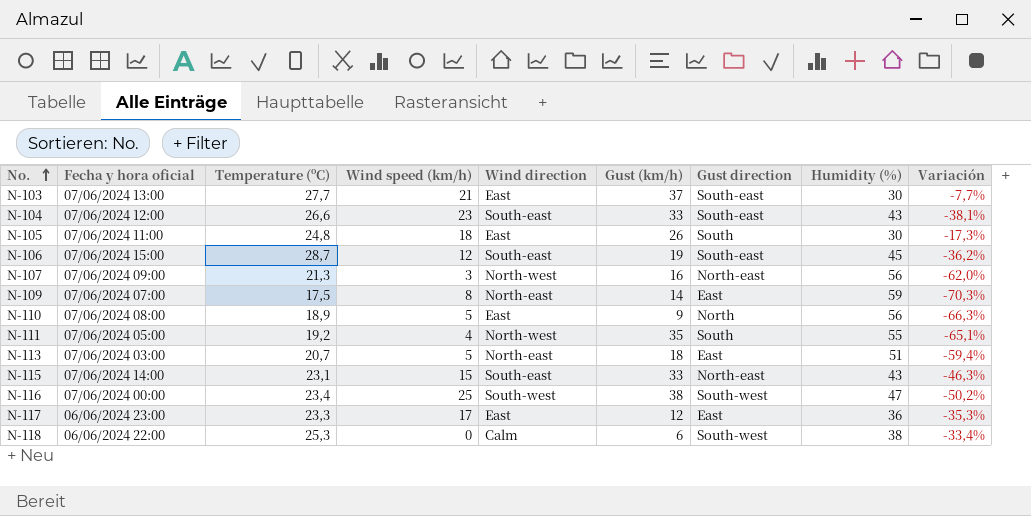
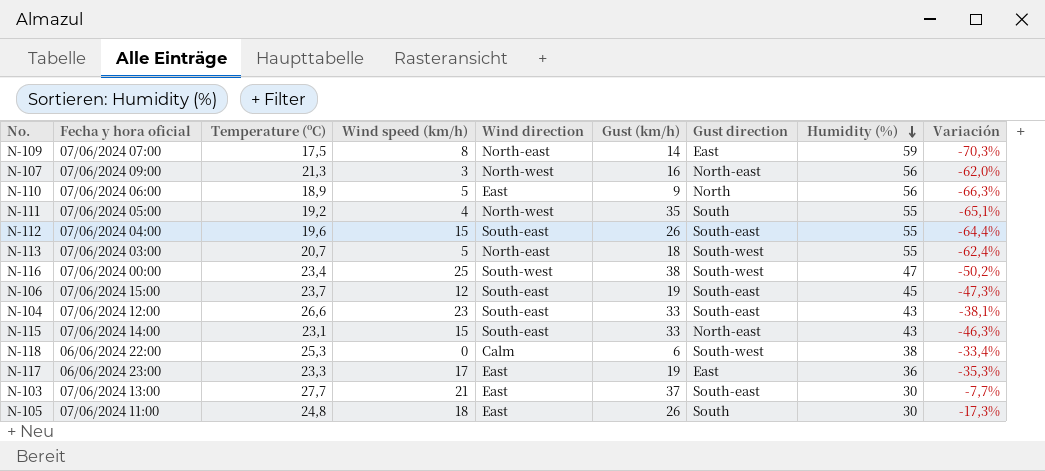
row order: No. ascending -> Humidity (%) descending
N-110 | Fecha y hora oficial: 07/06/2024 08:00 -> 07/06/2024 06:00
row N-112: none -> 07/06/2024 04:00 | 19,6 | 15 | South-east | 26 | South-east | 55 | -64,4%
N-113 | Gust direction: East -> South-west
N-113 | Humidity (%): 51 -> 55
N-113 | Variación: -59,4% -> -62,4%
N-106 | Temperature (ºC): 28,7 -> 23,7
N-106 | Variación: -36,2% -> -47,3%
N-117 | Gust (km/h): 12 -> 19

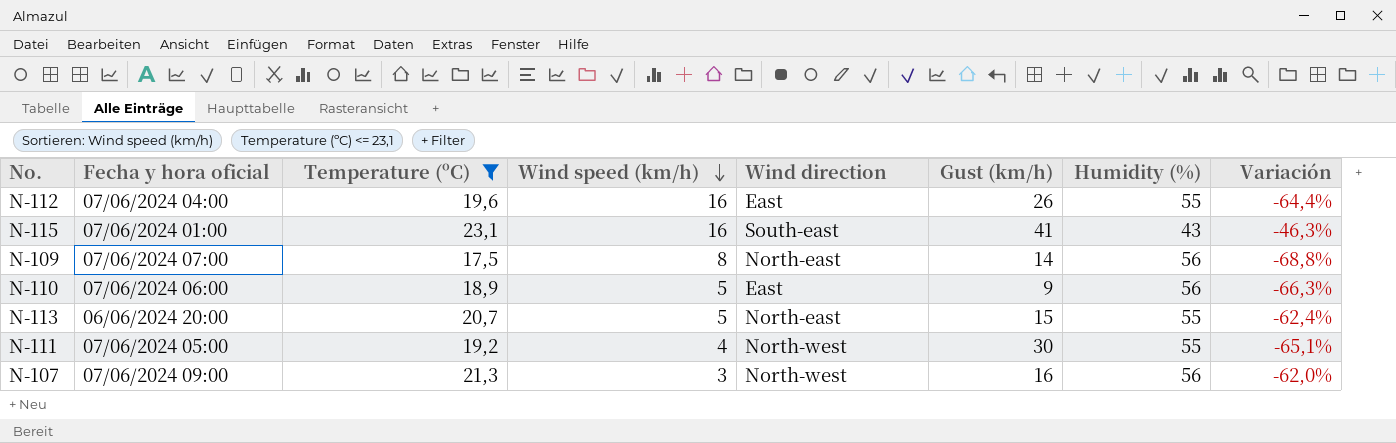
filter: none -> Temperature (ºC) <= 23,1
row order: Humidity (%) descending -> Wind speed (km/h) descending
column Gust direction | position: 7 -> none
N-112 | Wind speed (km/h): 15 -> 16
N-112 | Wind direction: South-east -> East
N-115 | Fecha y hora oficial: 07/06/2024 14:00 -> 07/06/2024 01:00
N-115 | Wind speed (km/h): 15 -> 16
N-115 | Gust (km/h): 33 -> 41
N-109 | Humidity (%): 59 -> 56
N-109 | Variación: -70,3% -> -68,8%
N-113 | Fecha y hora oficial: 07/06/2024 03:00 -> 06/06/2024 20:00
N-113 | Gust (km/h): 18 -> 15
N-111 | Gust (km/h): 35 -> 30

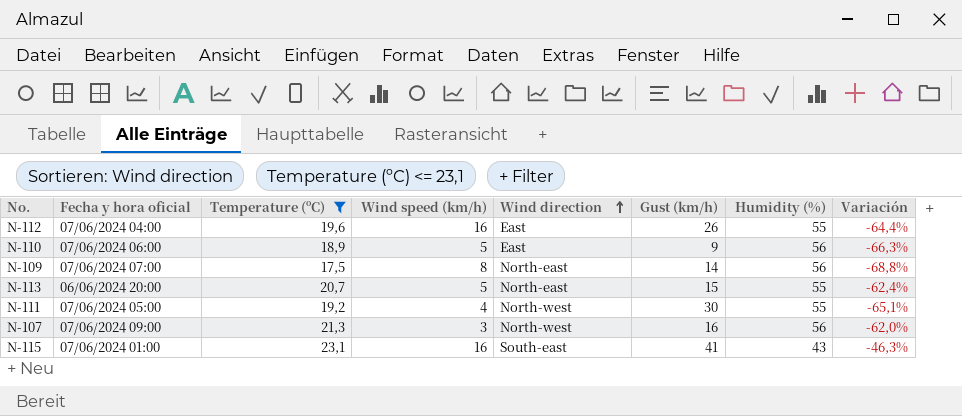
row order: Wind speed (km/h) descending -> Wind direction ascending

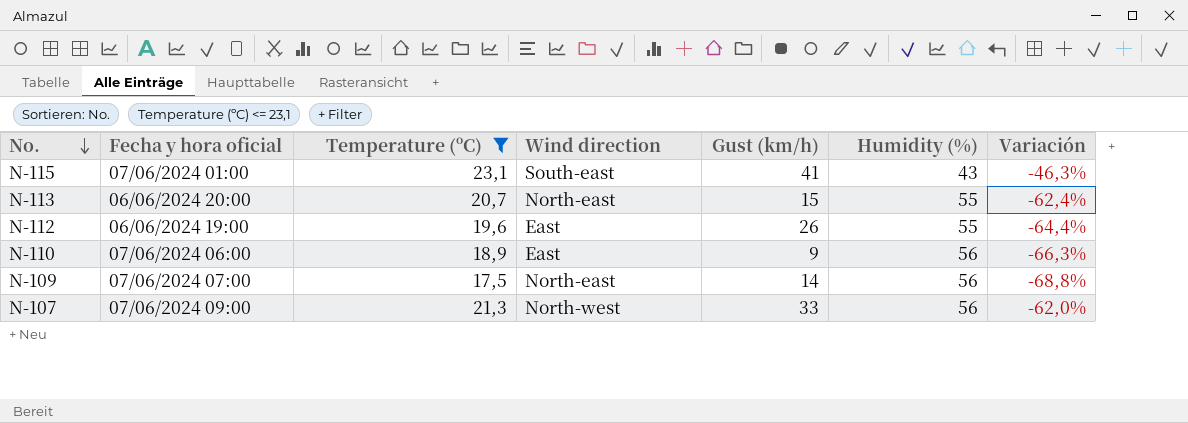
row order: Wind direction ascending -> No. descending
column Wind speed (km/h) | position: 4 -> none
row N-111: 07/06/2024 05:00 | 19,2 | 4 | North-west | 30 | 55 | -65,1% -> none
N-112 | Fecha y hora oficial: 07/06/2024 04:00 -> 06/06/2024 19:00
N-107 | Gust (km/h): 16 -> 33

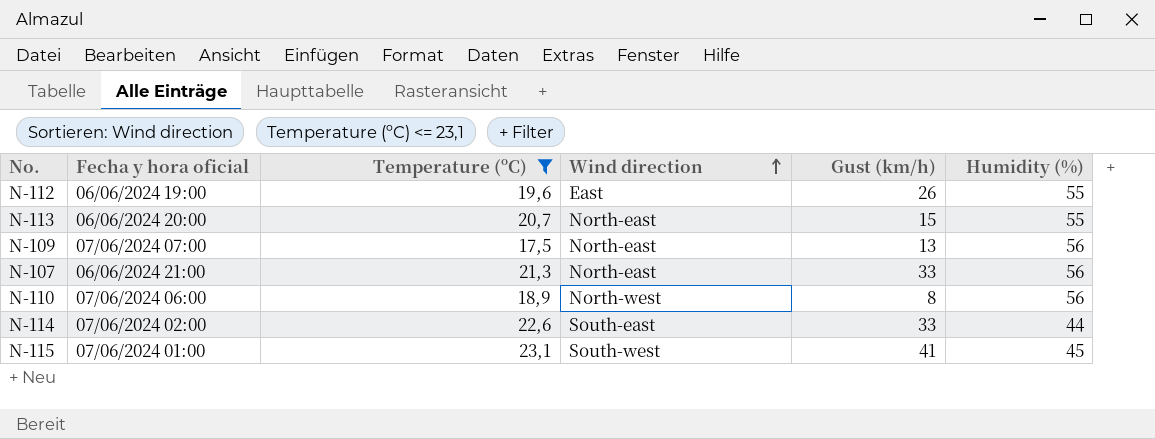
row order: No. descending -> Wind direction ascending
column Variación | formula: ([Temperature (ºC)] - [Humidity (%)]) / [Humidity (%)] -> none
N-109 | Gust (km/h): 14 -> 13
N-107 | Fecha y hora oficial: 07/06/2024 09:00 -> 06/06/2024 21:00
N-107 | Wind direction: North-west -> North-east
N-110 | Wind direction: East -> North-west
N-110 | Gust (km/h): 9 -> 8
row N-114: none -> 07/06/2024 02:00 | 22,6 | South-east | 33 | 44
N-115 | Wind direction: South-east -> South-west
N-115 | Humidity (%): 43 -> 45

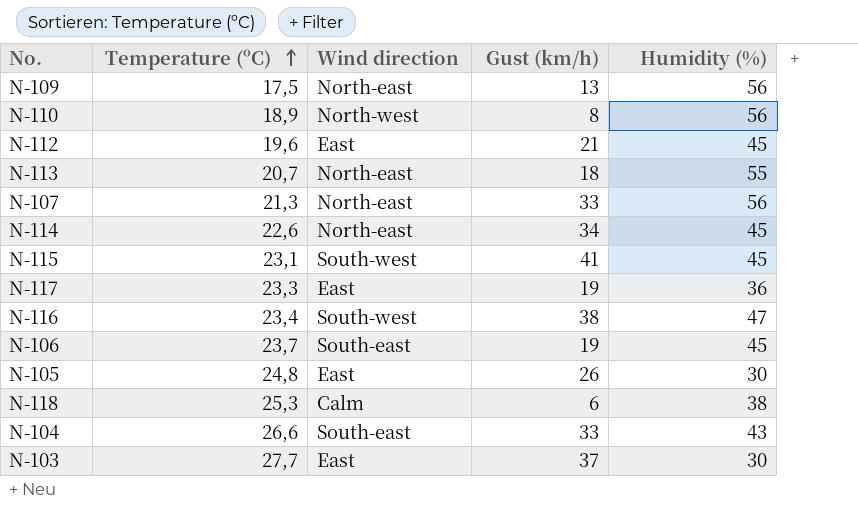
filter: Temperature (ºC) <= 23,1 -> none
row order: Wind direction ascending -> Temperature (ºC) ascending
column Fecha y hora oficial | position: 2 -> none
N-112 | Gust (km/h): 26 -> 21
N-112 | Humidity (%): 55 -> 45
N-113 | Gust (km/h): 15 -> 18
N-114 | Wind direction: South-east -> North-east
N-114 | Gust (km/h): 33 -> 34
N-114 | Humidity (%): 44 -> 45

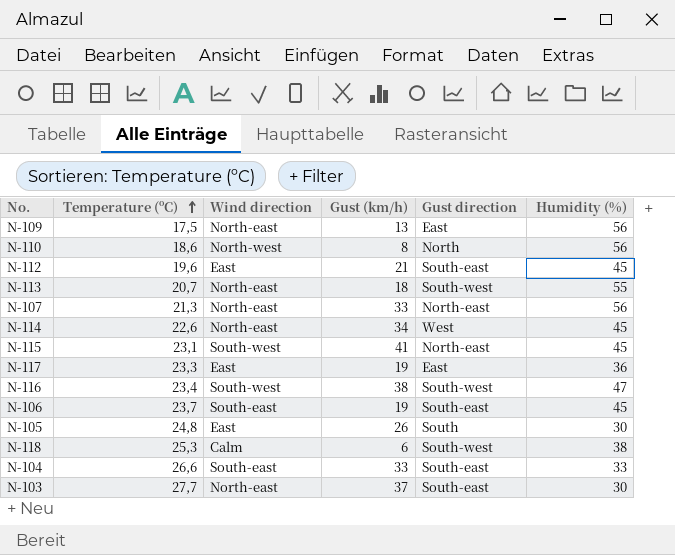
column Gust direction | position: none -> 5
N-110 | Temperature (ºC): 18,9 -> 18,6
N-104 | Humidity (%): 43 -> 33
N-103 | Wind direction: East -> North-east

